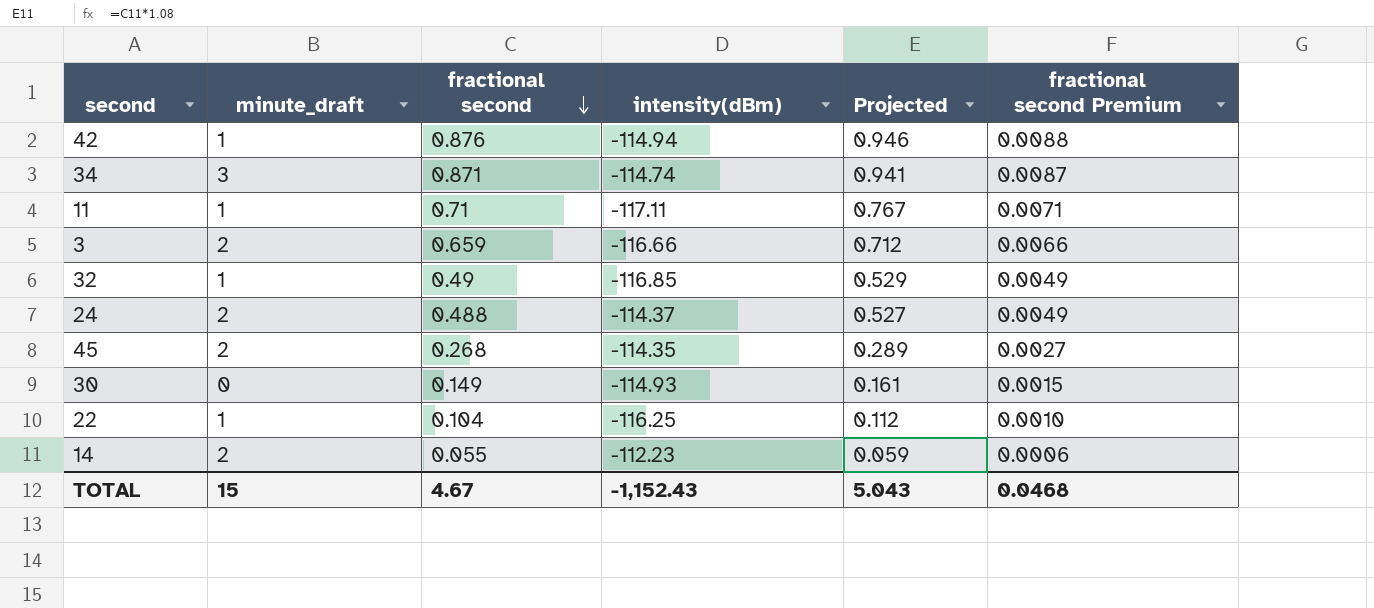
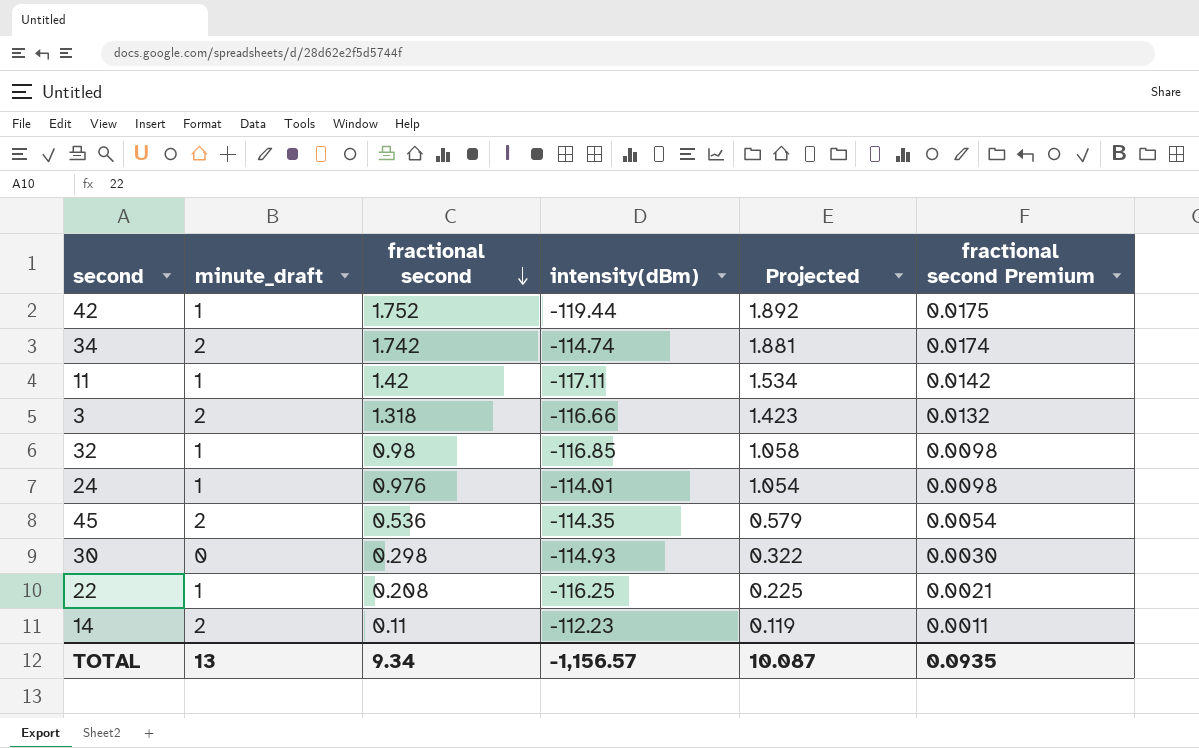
42 | fractional second: 0.876 -> 1.752
42 | intensity(dBm): -114.94 -> -119.44
42 | Projected: 0.946 -> 1.892
42 | fractional second Premium: 0.0088 -> 0.0175
34 | minute_draft: 3 -> 2
34 | fractional second: 0.871 -> 1.742
34 | Projected: 0.941 -> 1.881
34 | fractional second Premium: 0.0087 -> 0.0174
11 | fractional second: 0.71 -> 1.42
11 | Projected: 0.767 -> 1.534
11 | fractional second Premium: 0.0071 -> 0.0142
3 | fractional second: 0.659 -> 1.318
3 | Projected: 0.712 -> 1.423
3 | fractional second Premium: 0.0066 -> 0.0132
32 | fractional second: 0.49 -> 0.98
32 | Projected: 0.529 -> 1.058
32 | fractional second Premium: 0.0049 -> 0.0098
24 | minute_draft: 2 -> 1
24 | fractional second: 0.488 -> 0.976
24 | intensity(dBm): -114.37 -> -114.01
24 | Projected: 0.527 -> 1.054
24 | fractional second Premium: 0.0049 -> 0.0098
45 | fractional second: 0.268 -> 0.536
45 | Projected: 0.289 -> 0.579
45 | fractional second Premium: 0.0027 -> 0.0054
30 | fractional second: 0.149 -> 0.298
30 | Projected: 0.161 -> 0.322
30 | fractional second Premium: 0.0015 -> 0.0030
22 | fractional second: 0.104 -> 0.208
22 | Projected: 0.112 -> 0.225
22 | fractional second Premium: 0.0010 -> 0.0021
14 | fractional second: 0.055 -> 0.11
14 | Projected: 0.059 -> 0.119
14 | fractional second Premium: 0.0006 -> 0.0011
TOTAL | minute_draft: 15 -> 13
TOTAL | fractional second: 4.67 -> 9.34
TOTAL | intensity(dBm): -1,152.43 -> -1,156.57
TOTAL | Projected: 5.043 -> 10.087
TOTAL | fractional second Premium: 0.0468 -> 0.0935

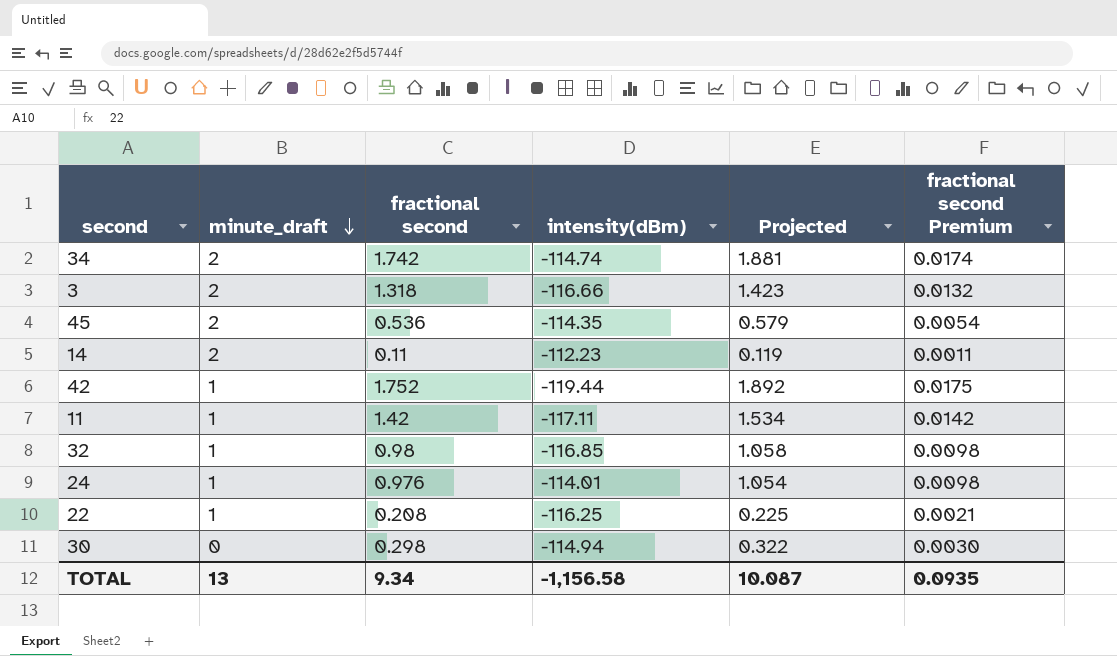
row order: fractional second descending -> minute_draft descending
30 | intensity(dBm): -114.93 -> -114.94
TOTAL | intensity(dBm): -1,156.57 -> -1,156.58

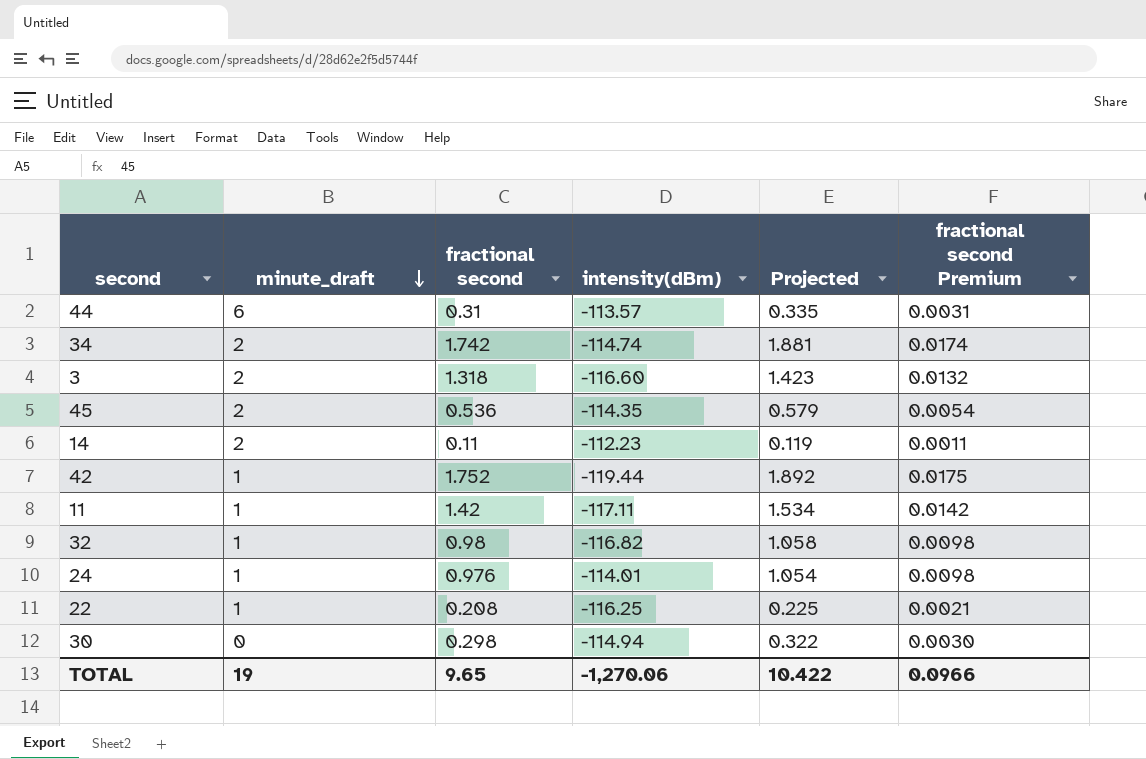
row 44: none -> 6 | 0.31 | -113.57 | 0.335 | 0.0031
3 | intensity(dBm): -116.66 -> -116.60
32 | intensity(dBm): -116.85 -> -116.82
TOTAL | minute_draft: 13 -> 19
TOTAL | fractional second: 9.34 -> 9.65
TOTAL | intensity(dBm): -1,156.58 -> -1,270.06
TOTAL | Projected: 10.087 -> 10.422
TOTAL | fractional second Premium: 0.0935 -> 0.0966

